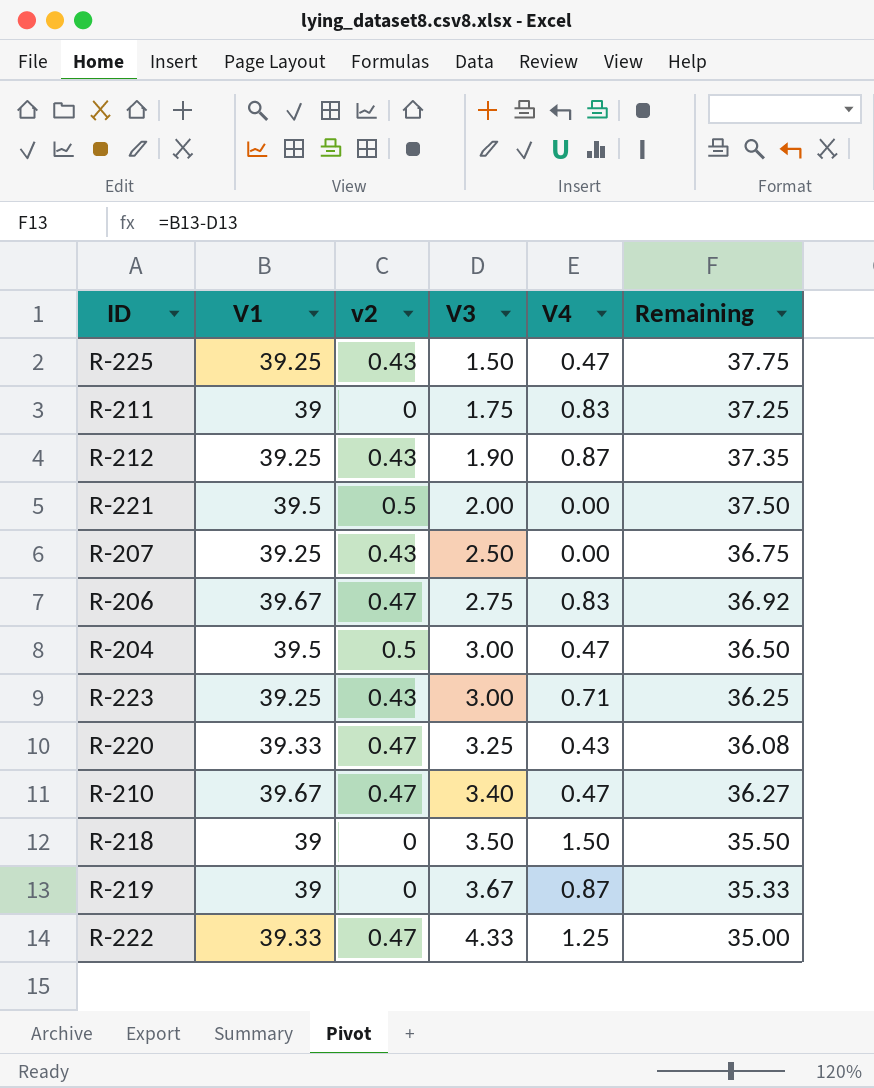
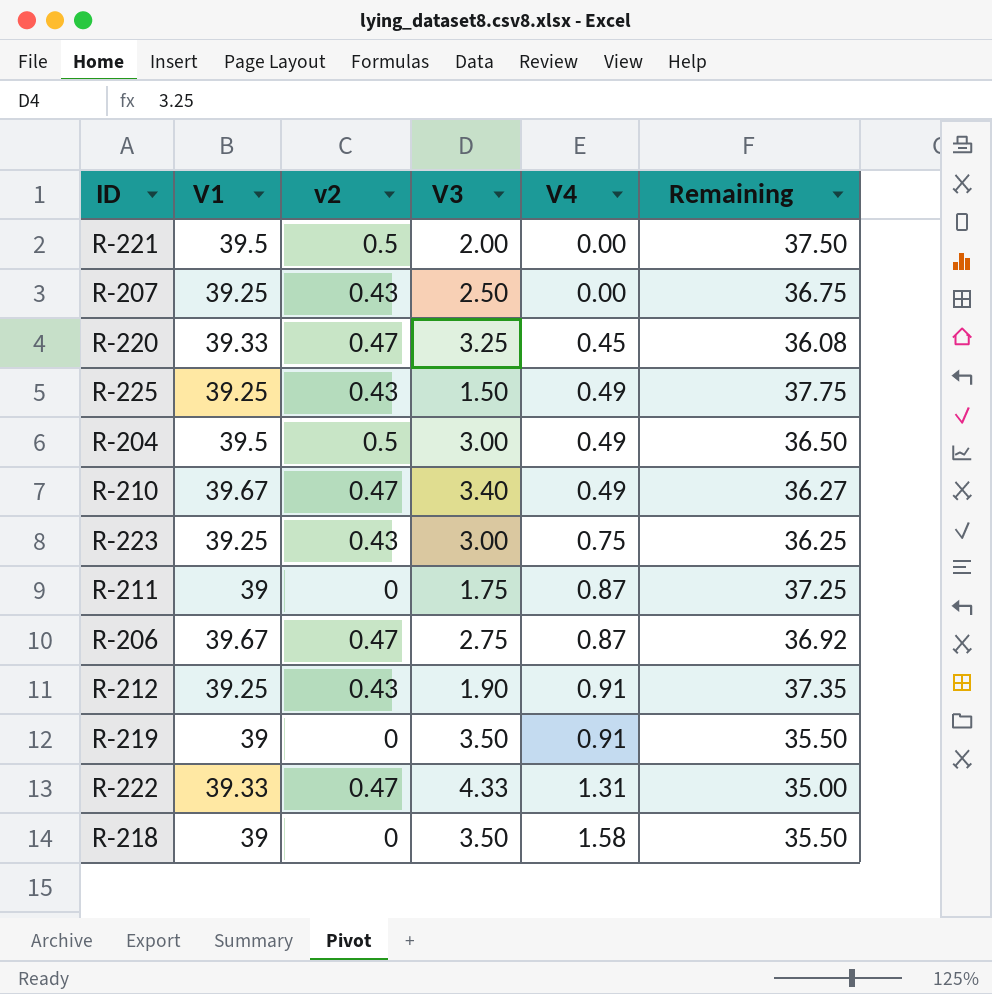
row order: V3 ascending -> V4 ascending
R-220 | V4: 0.43 -> 0.45
R-225 | V4: 0.47 -> 0.49
R-204 | V4: 0.47 -> 0.49
R-210 | V4: 0.47 -> 0.49
R-223 | V4: 0.71 -> 0.75
R-211 | V4: 0.83 -> 0.87
R-206 | V4: 0.83 -> 0.87
R-212 | V4: 0.87 -> 0.91
R-219 | V3: 3.67 -> 3.50
R-219 | V4: 0.87 -> 0.91
R-219 | Remaining: 35.33 -> 35.50
R-222 | V4: 1.25 -> 1.31
R-218 | V4: 1.50 -> 1.58

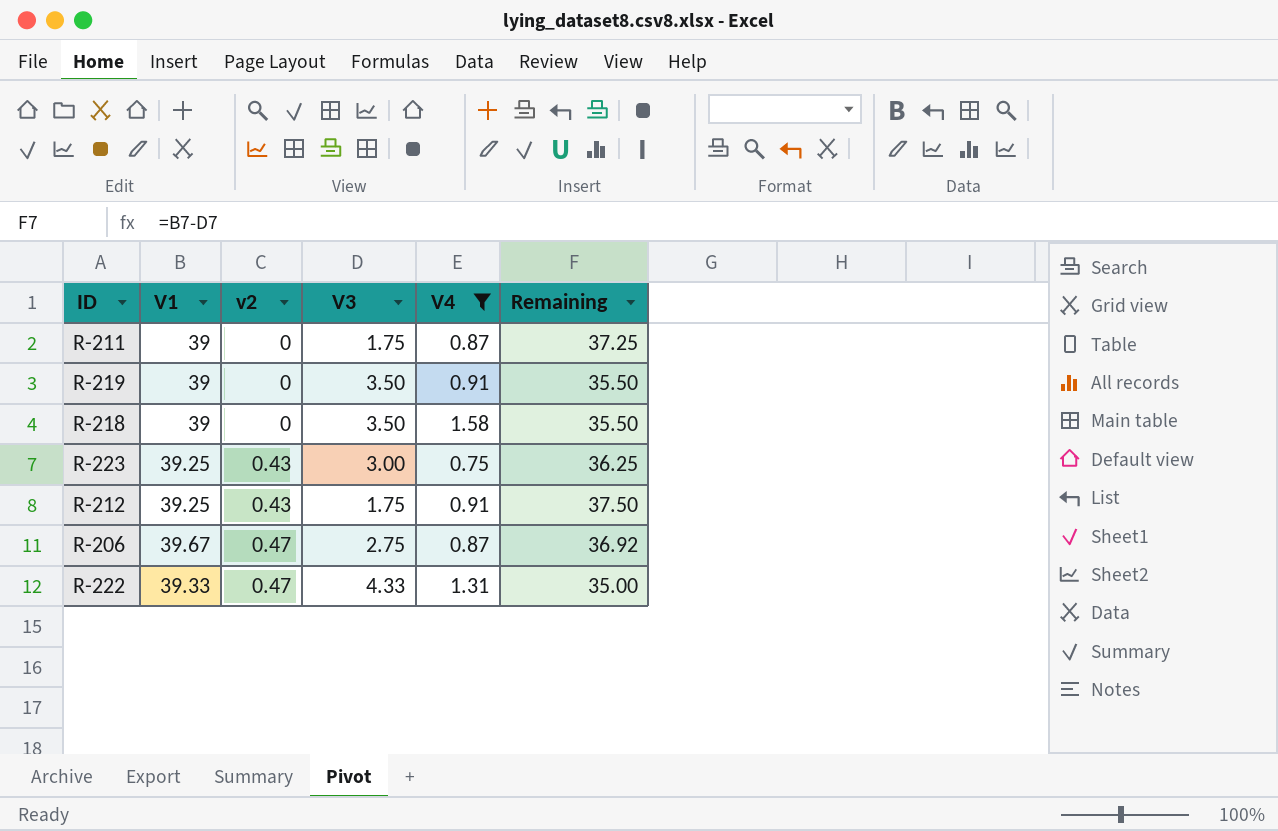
filter: none -> V4 >= 0.75
row order: V4 ascending -> v2 ascending
R-212 | V3: 1.90 -> 1.75
R-212 | Remaining: 37.35 -> 37.50

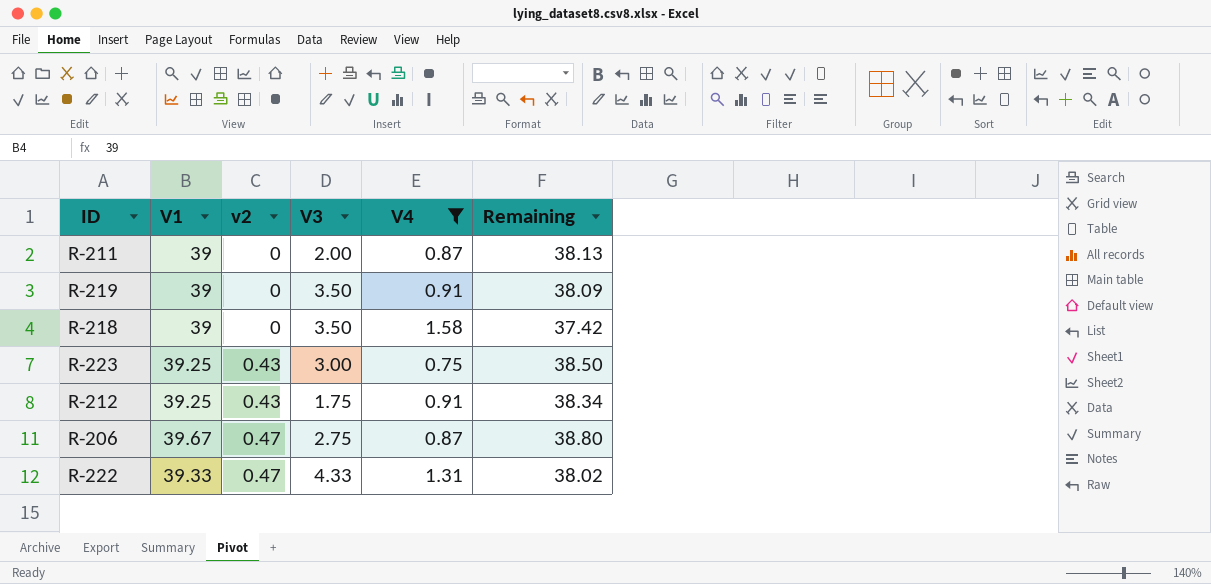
column Remaining | formula: [V1] - [V3] -> [V1] - [V4]
R-211 | V3: 1.75 -> 2.00

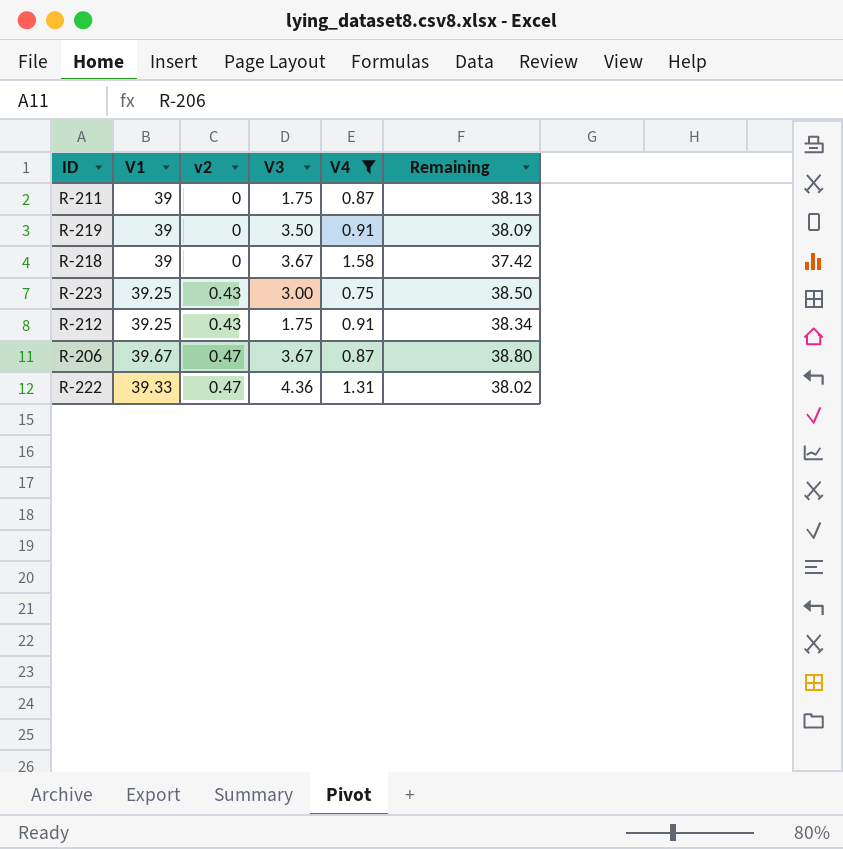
R-211 | V3: 2.00 -> 1.75
R-218 | V3: 3.50 -> 3.67
R-206 | V3: 2.75 -> 3.67
R-222 | V3: 4.33 -> 4.36

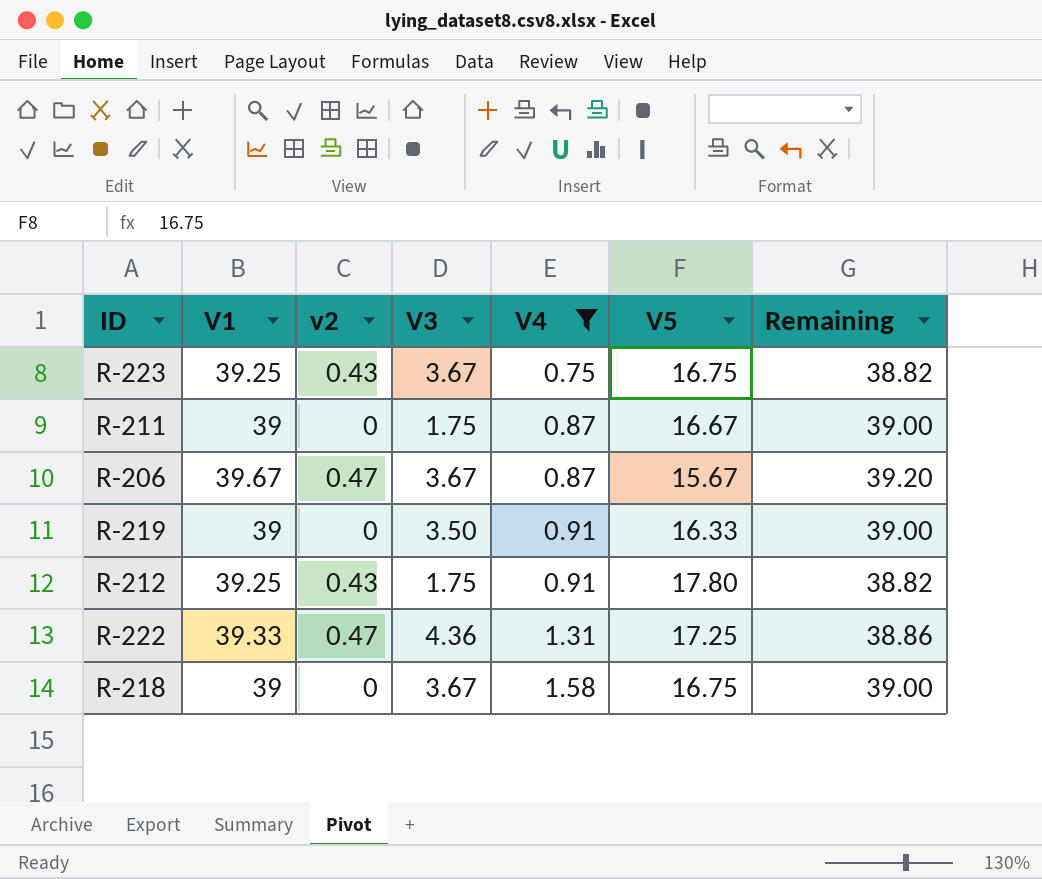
row order: v2 ascending -> V4 ascending
column V5 | position: none -> 6
column Remaining | formula: [V1] - [V4] -> [V1] - [v2]
R-223 | V3: 3.00 -> 3.67

